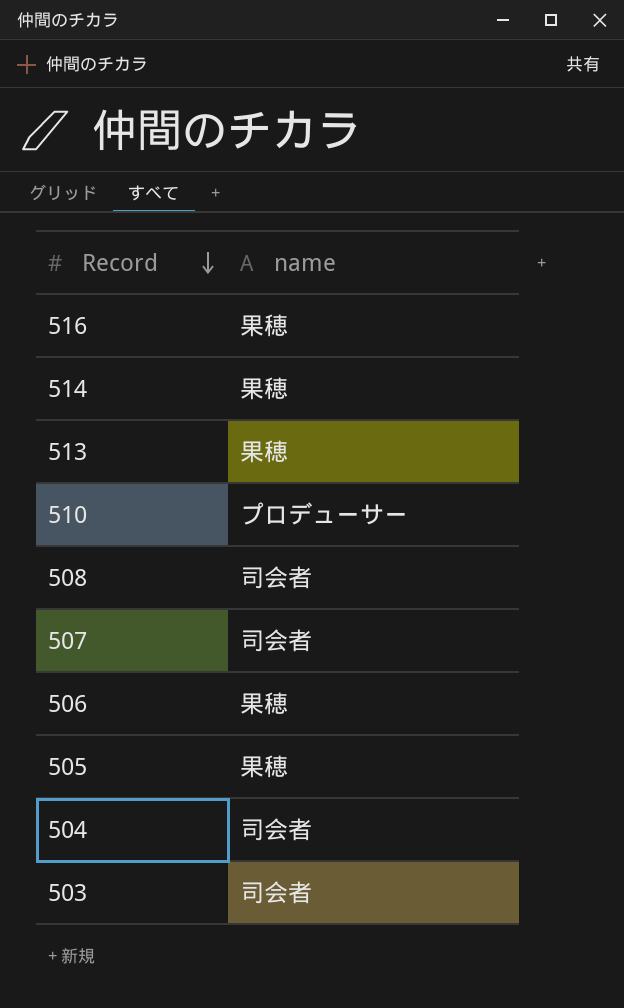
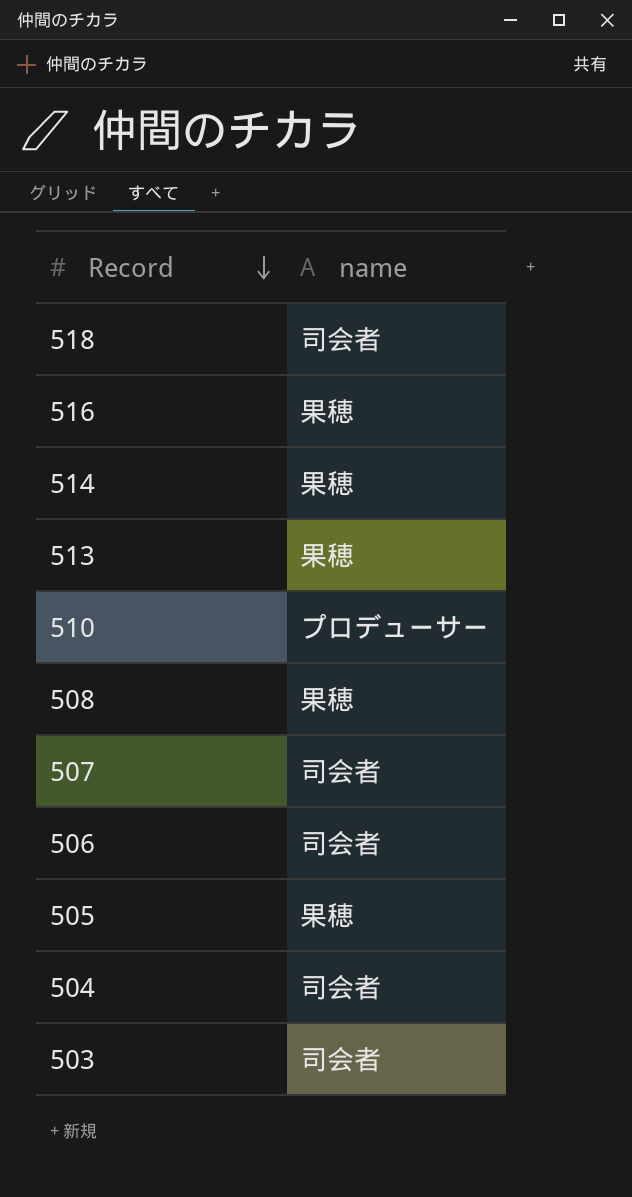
row 518: none -> 司会者
508 | name: 司会者 -> 果穂
506 | name: 果穂 -> 司会者

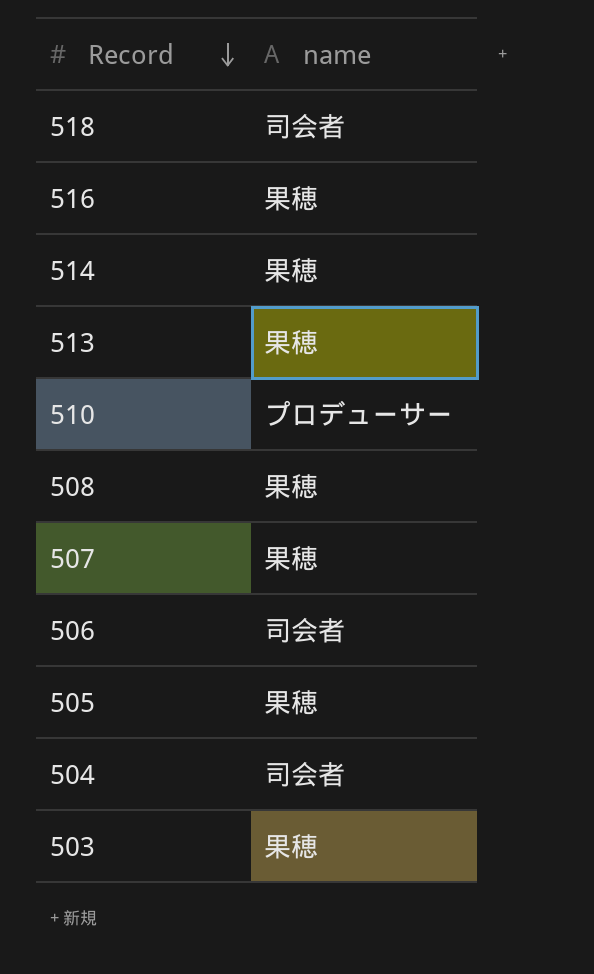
507 | name: 司会者 -> 果穂
503 | name: 司会者 -> 果穂

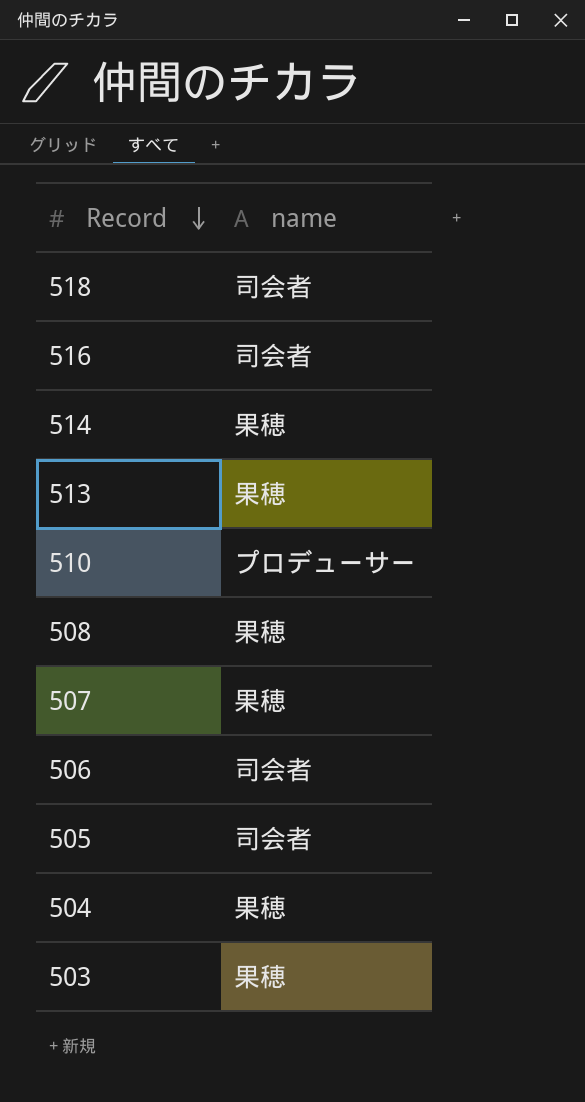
516 | name: 果穂 -> 司会者
505 | name: 果穂 -> 司会者
504 | name: 司会者 -> 果穂

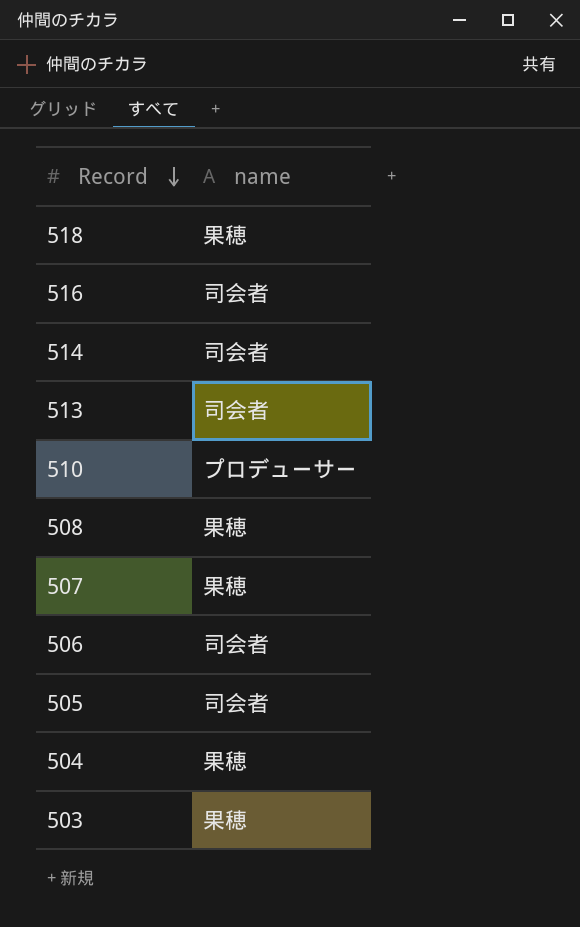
518 | name: 司会者 -> 果穂
514 | name: 果穂 -> 司会者
513 | name: 果穂 -> 司会者

